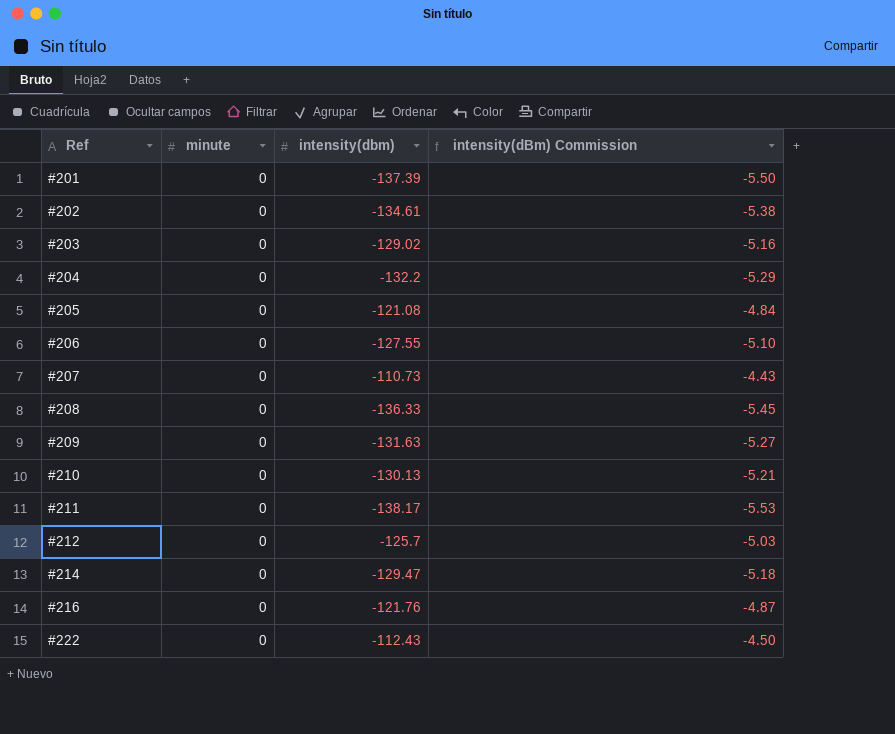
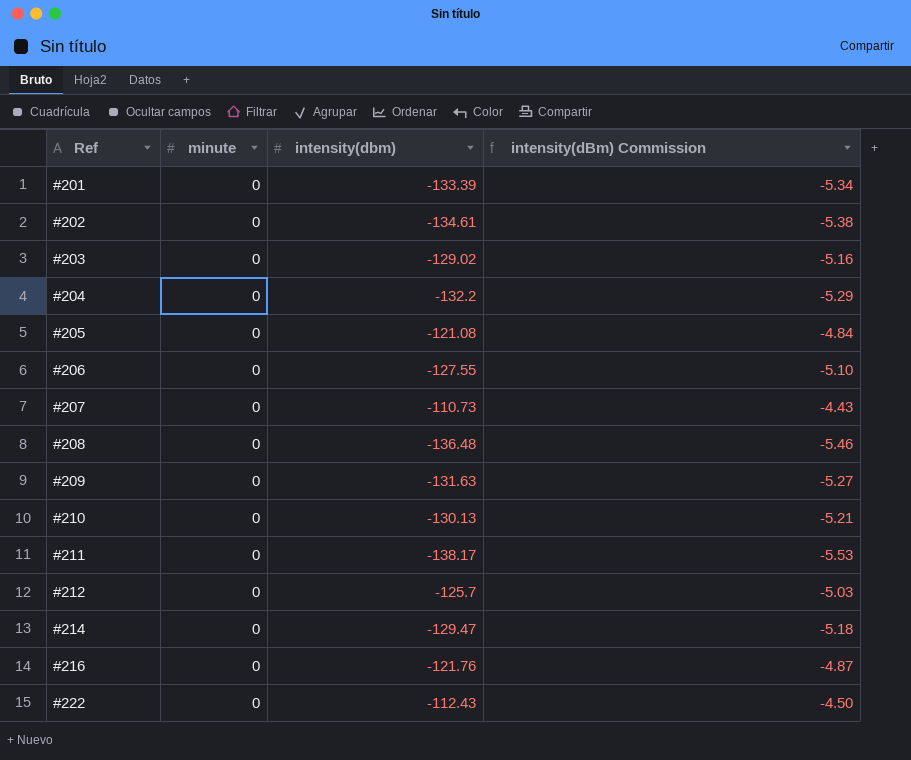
#201 | intensity(dbm): -137.39 -> -133.39
#201 | intensity(dBm) Commission: -5.50 -> -5.34
#208 | intensity(dbm): -136.33 -> -136.48
#208 | intensity(dBm) Commission: -5.45 -> -5.46

